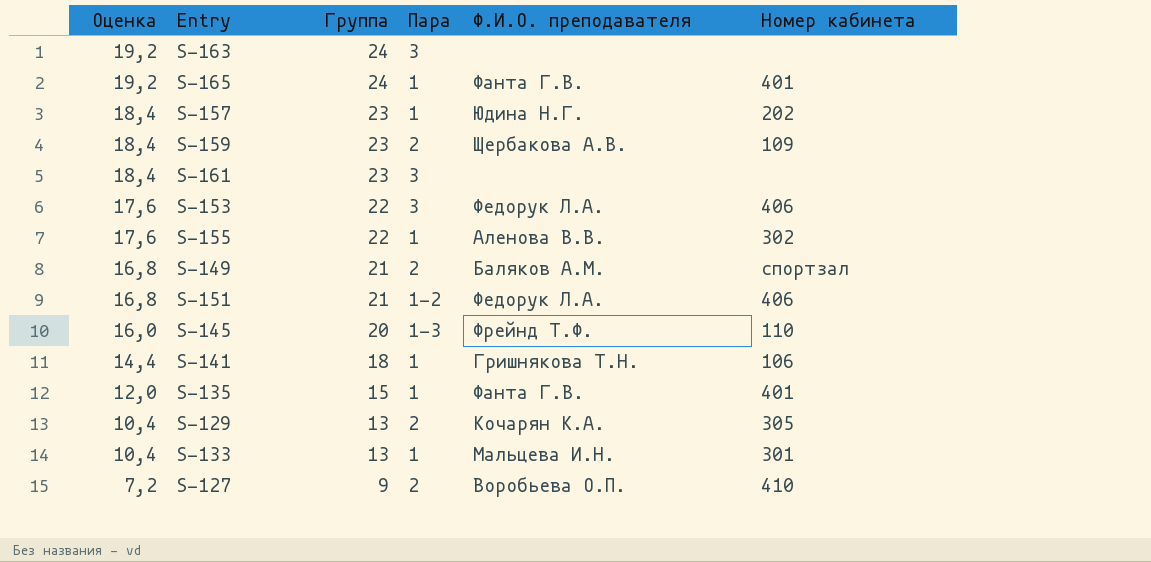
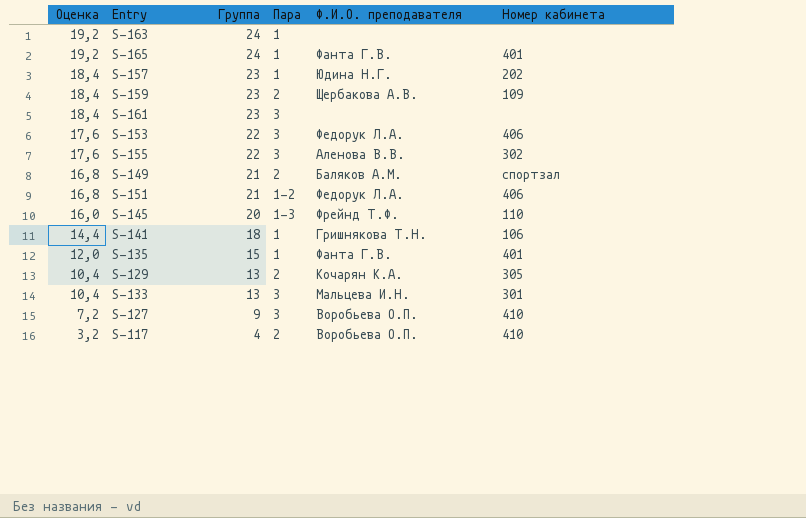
S-163 | Пара: 3 -> 1
S-155 | Пара: 1 -> 3
S-133 | Пара: 1 -> 3
S-127 | Пара: 2 -> 3
row S-117: none -> 3,2 | 4 | 2 | Воробьева О.П. | 410

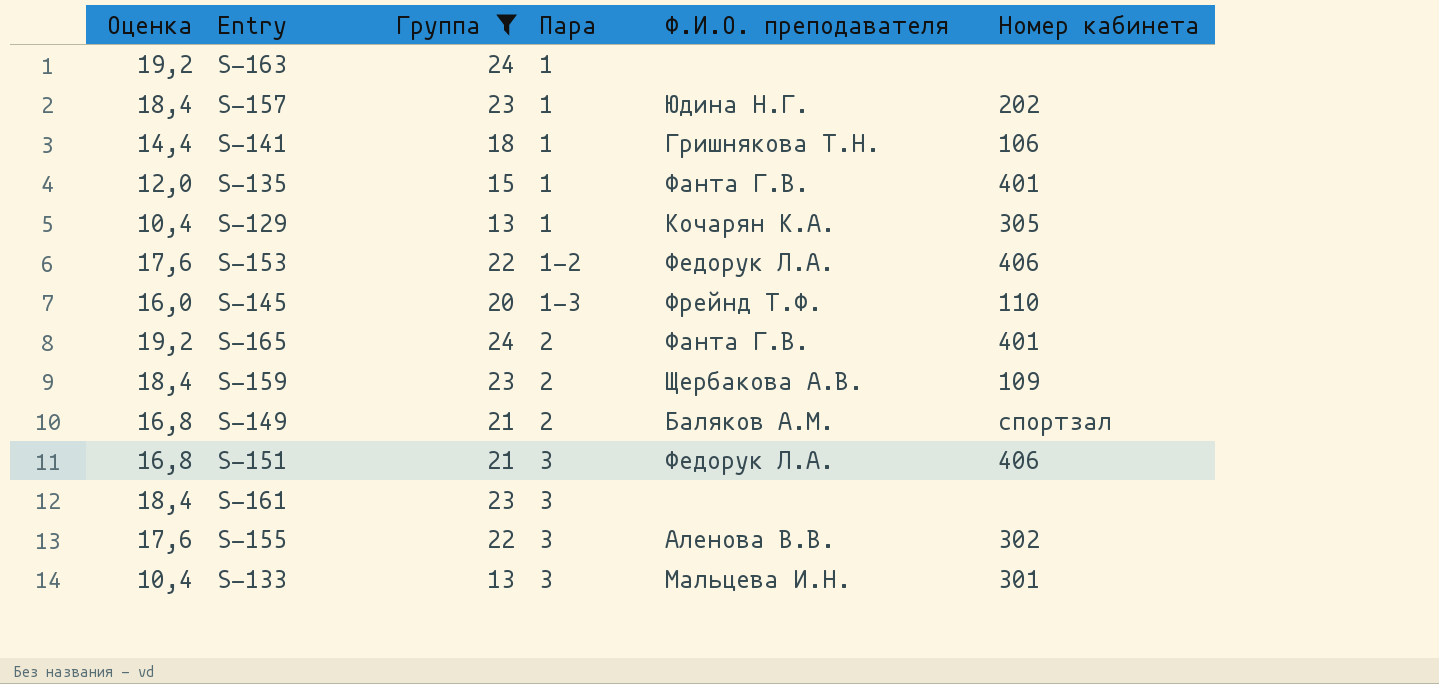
filter: none -> Группа >= 13
row order: Оценка descending -> Пара ascending
S-129 | Пара: 2 -> 1
S-153 | Пара: 3 -> 1-2
S-165 | Пара: 1 -> 2
S-151 | Пара: 1-2 -> 3

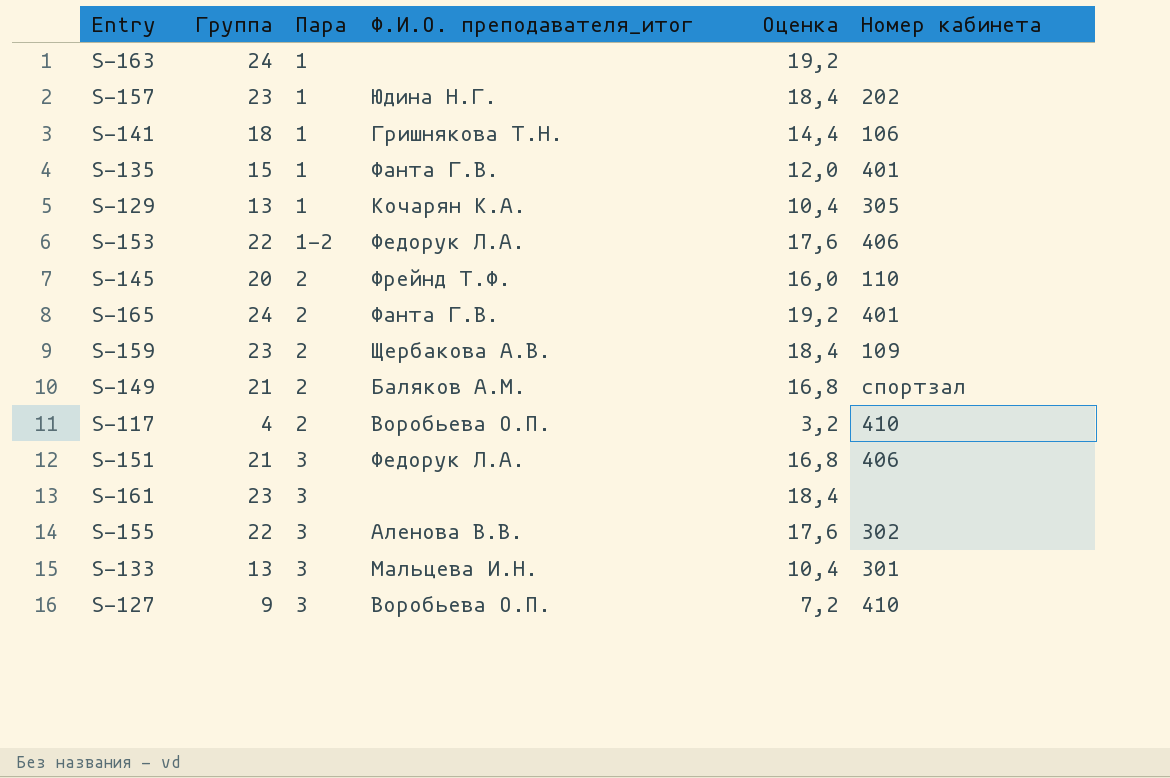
filter: Группа >= 13 -> none
column name: Ф.И.О. преподавателя -> Ф.И.О. преподавателя_итог
column Оценка | position: 1 -> 5
S-145 | Пара: 1-3 -> 2

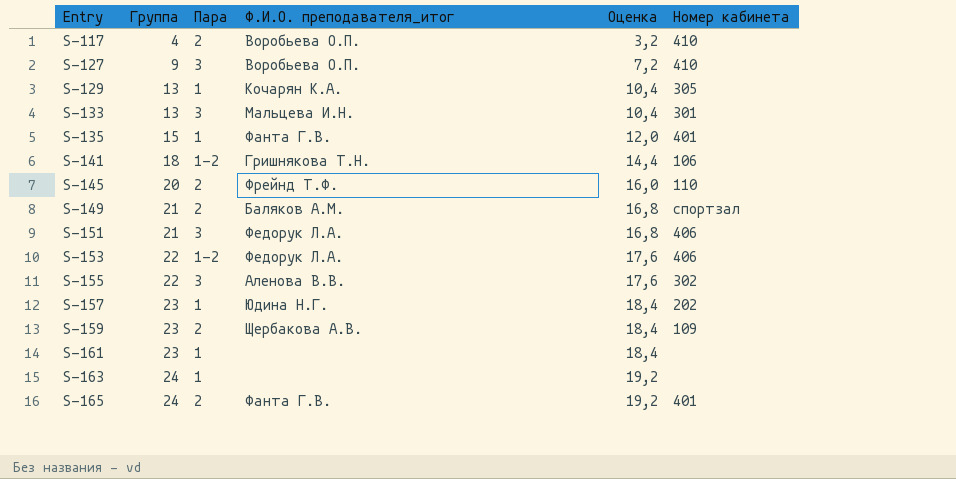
row order: Пара ascending -> Entry ascending
S-141 | Пара: 1 -> 1-2
S-161 | Пара: 3 -> 1

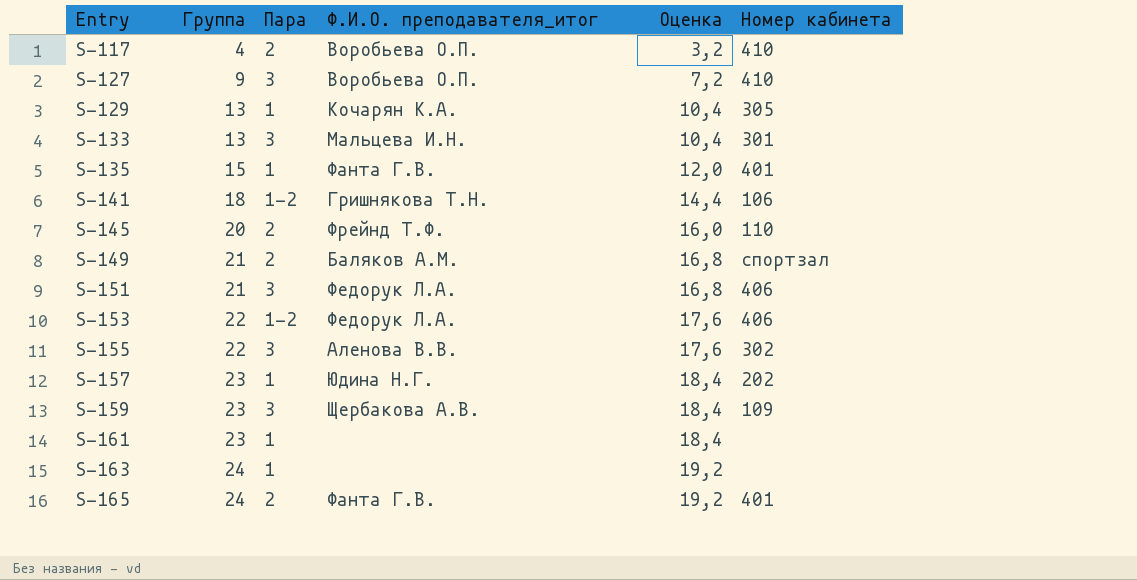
S-159 | Пара: 2 -> 3

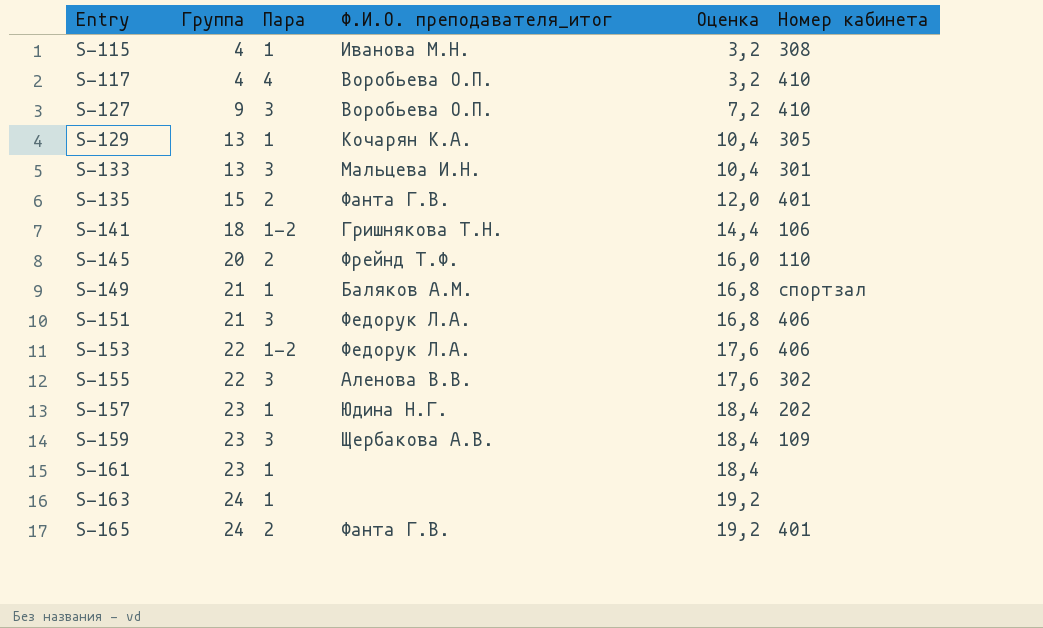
row S-115: none -> 4 | 1 | Иванова М.Н. | 3,2 | 308
S-117 | Пара: 2 -> 4
S-135 | Пара: 1 -> 2
S-149 | Пара: 2 -> 1

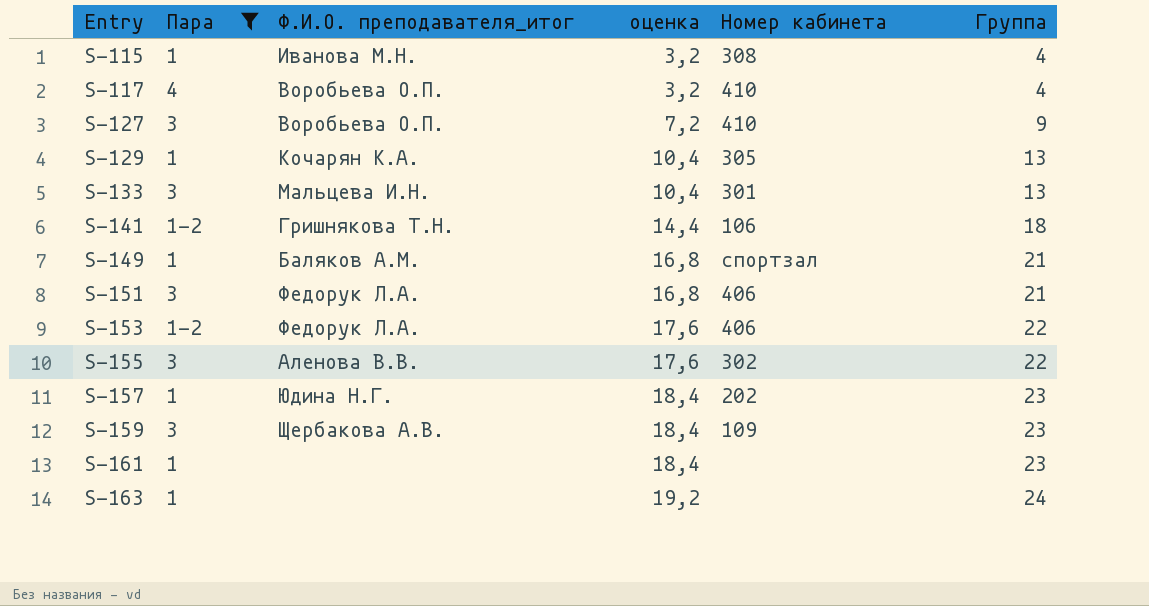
filter: none -> Пара != 2
column name: Оценка -> оценка
column Группа | position: 2 -> 6

